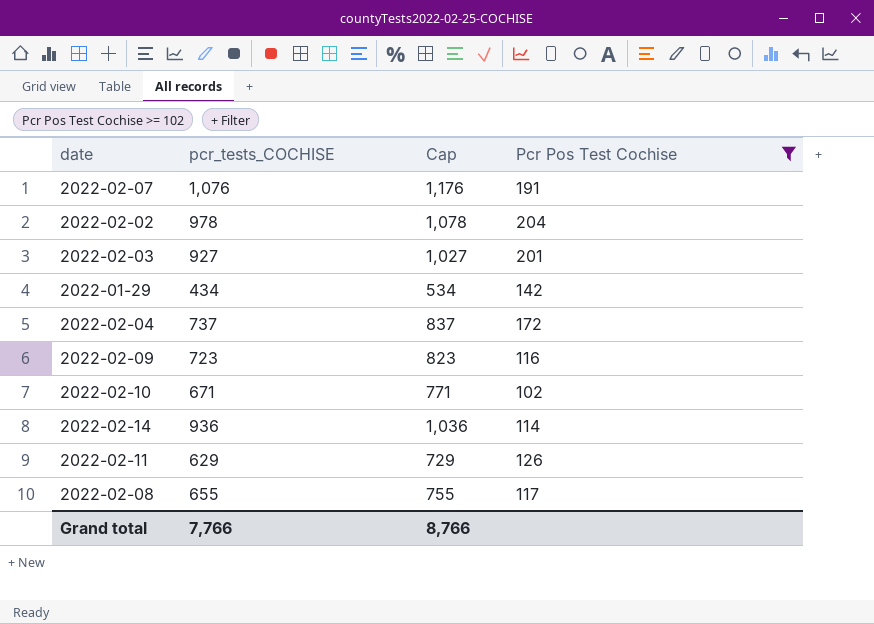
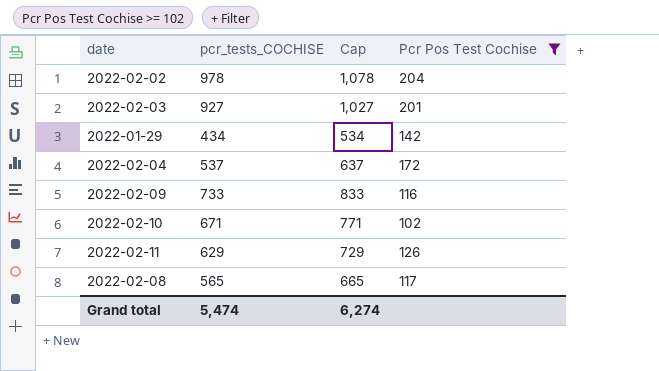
row 2022-02-07: 1,076 | 1,176 | 191 -> none
row 2022-02-14: 936 | 1,036 | 114 -> none
2022-02-04 | pcr_tests_COCHISE: 737 -> 537
2022-02-04 | Cap: 837 -> 637
2022-02-09 | pcr_tests_COCHISE: 723 -> 733
2022-02-09 | Cap: 823 -> 833
2022-02-08 | pcr_tests_COCHISE: 655 -> 565
2022-02-08 | Cap: 755 -> 665
Grand total | pcr_tests_COCHISE: 7,766 -> 5,474
Grand total | Cap: 8,766 -> 6,274

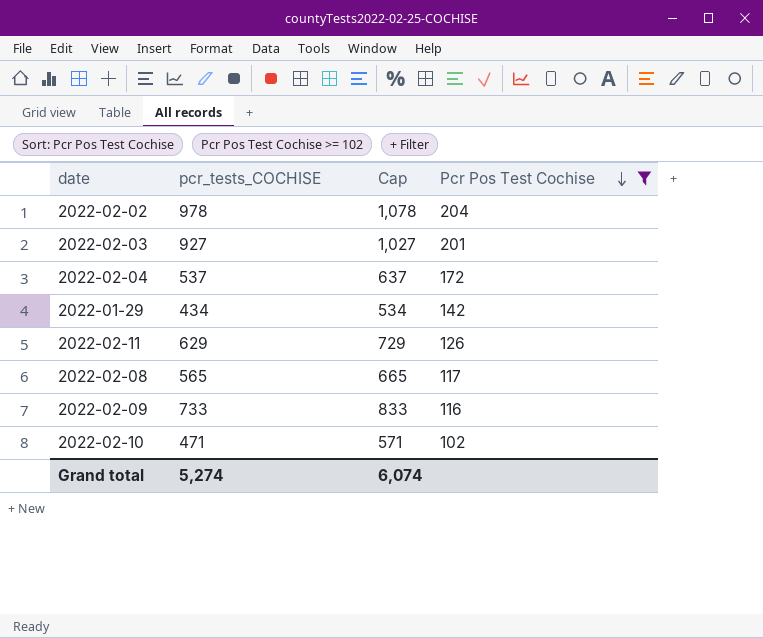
row order: none -> Pcr Pos Test Cochise descending
2022-02-10 | pcr_tests_COCHISE: 671 -> 471
2022-02-10 | Cap: 771 -> 571
Grand total | pcr_tests_COCHISE: 5,474 -> 5,274
Grand total | Cap: 6,274 -> 6,074

